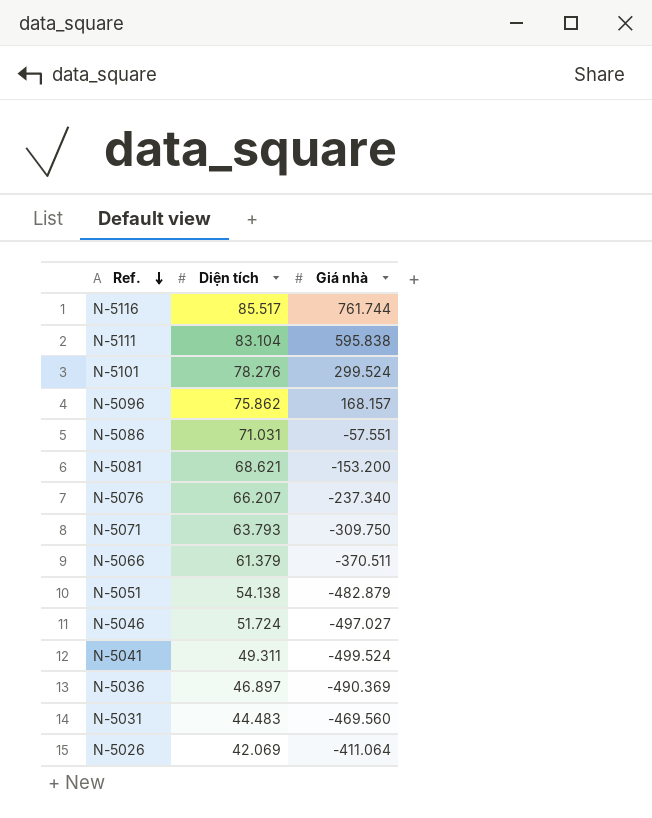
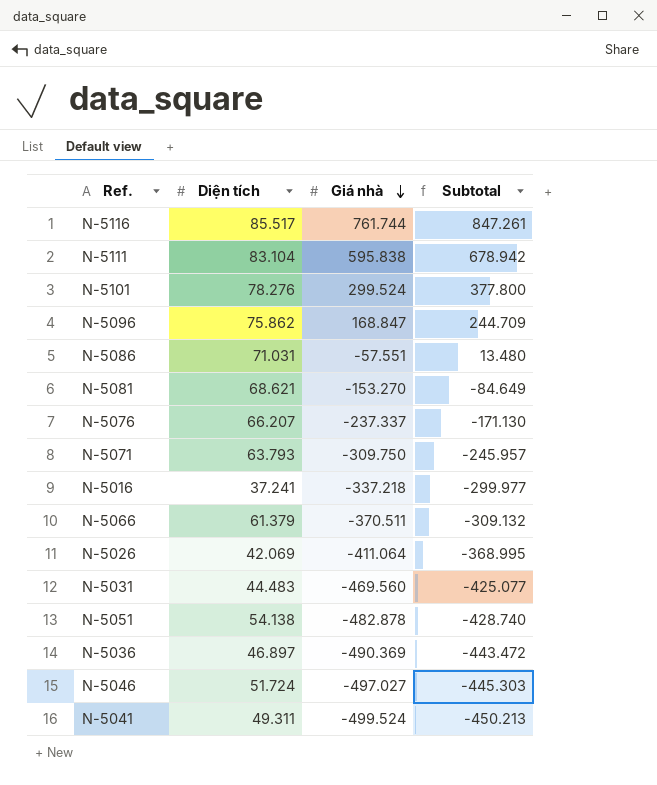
row order: Ref. descending -> Giá nhà descending
column Subtotal | formula: none -> [Diện tích] + [Giá nhà]
N-5096 | Giá nhà: 168.157 -> 168.847
N-5081 | Giá nhà: -153.200 -> -153.270
N-5076 | Giá nhà: -237.340 -> -237.337
row N-5016: none -> 37.241 | -337.218 | -299.977
N-5051 | Giá nhà: -482.879 -> -482.878

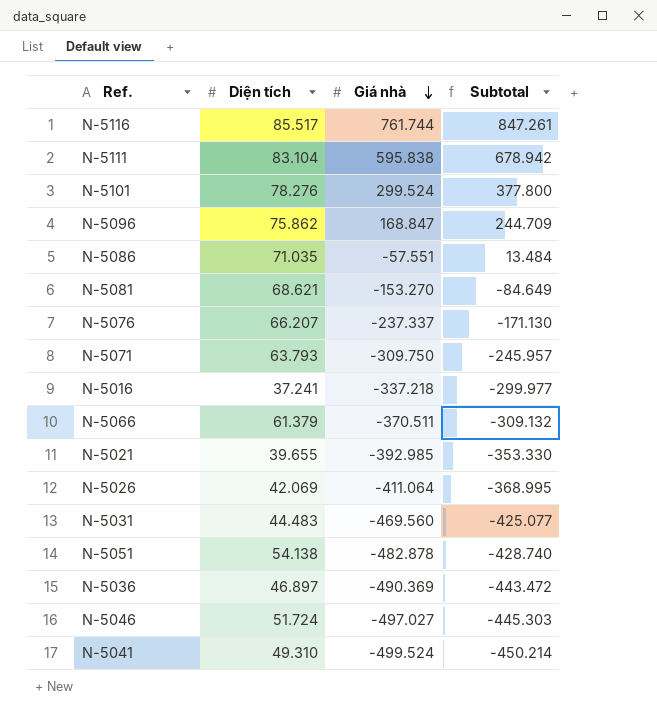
N-5086 | Diện tích: 71.031 -> 71.035
N-5086 | Subtotal: 13.480 -> 13.484
row N-5021: none -> 39.655 | -392.985 | -353.330
N-5041 | Diện tích: 49.311 -> 49.310
N-5041 | Subtotal: -450.213 -> -450.214

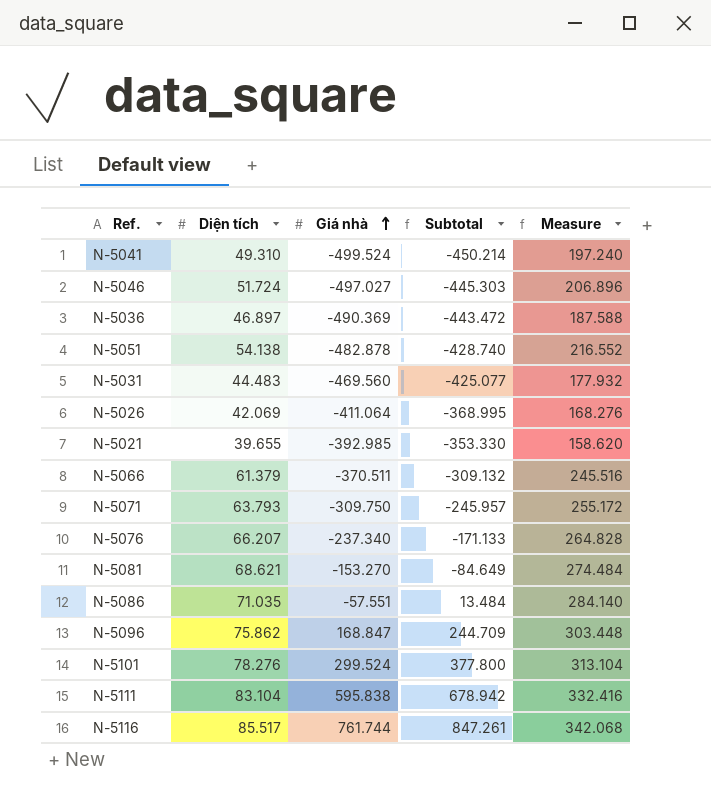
row order: Giá nhà descending -> Giá nhà ascending
column Measure | formula: none -> [Diện tích] * 4
row N-5016: 37.241 | -337.218 | -299.977 -> none
N-5076 | Giá nhà: -237.337 -> -237.340
N-5076 | Subtotal: -171.130 -> -171.133

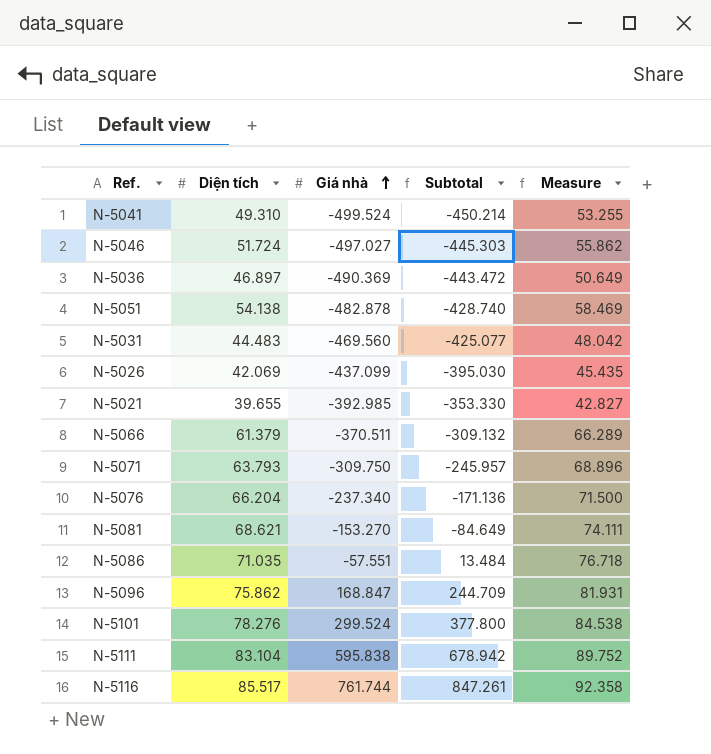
column Measure | formula: [Diện tích] * 4 -> [Diện tích] * 1.08
N-5026 | Giá nhà: -411.064 -> -437.099
N-5026 | Subtotal: -368.995 -> -395.030
N-5076 | Diện tích: 66.207 -> 66.204
N-5076 | Subtotal: -171.133 -> -171.136

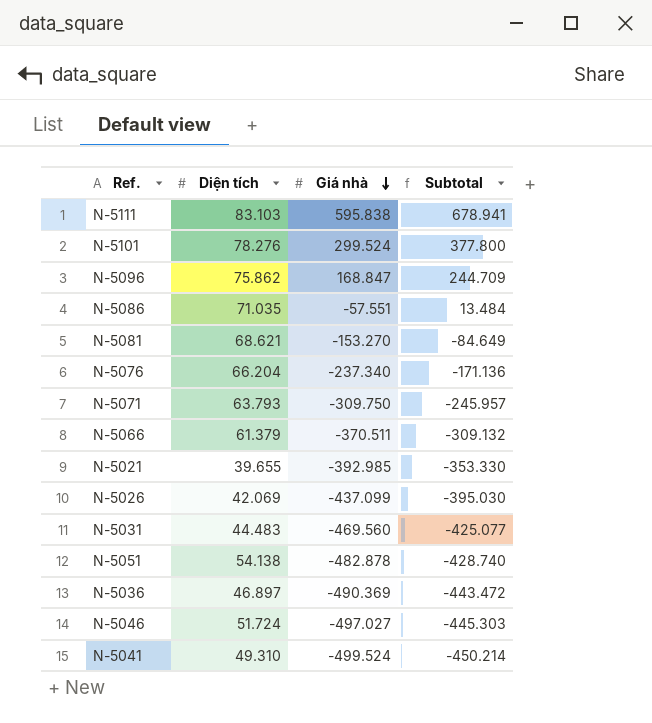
row order: Giá nhà ascending -> Giá nhà descending
column Measure | formula: [Diện tích] * 1.08 -> none
row N-5116: 85.517 | 761.744 | 847.261 | 92.358 -> none
N-5111 | Diện tích: 83.104 -> 83.103
N-5111 | Subtotal: 678.942 -> 678.941

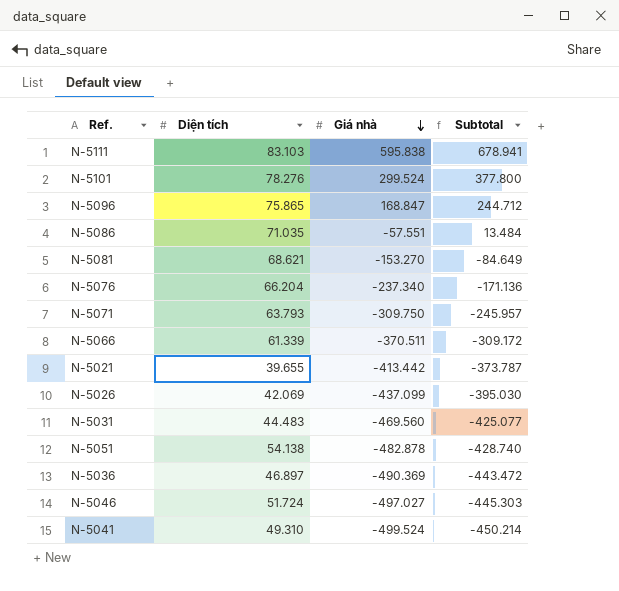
N-5096 | Diện tích: 75.862 -> 75.865
N-5096 | Subtotal: 244.709 -> 244.712
N-5066 | Diện tích: 61.379 -> 61.339
N-5066 | Subtotal: -309.132 -> -309.172
N-5021 | Giá nhà: -392.985 -> -413.442
N-5021 | Subtotal: -353.330 -> -373.787

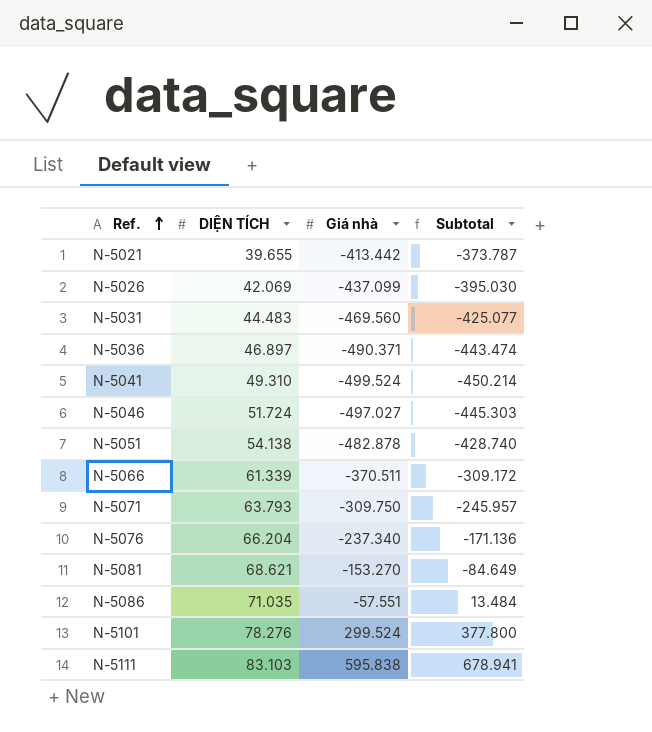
row order: Giá nhà descending -> Ref. ascending
column name: Diện tích -> DIỆN TÍCH
row N-5096: 75.865 | 168.847 | 244.712 -> none
N-5036 | Giá nhà: -490.369 -> -490.371
N-5036 | Subtotal: -443.472 -> -443.474

